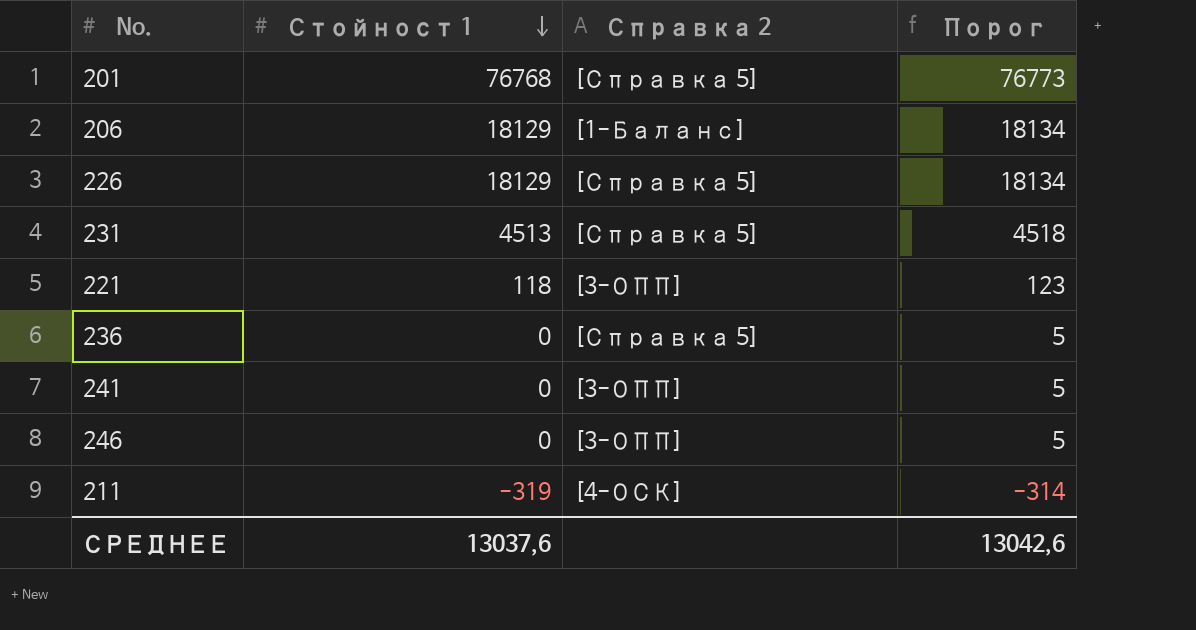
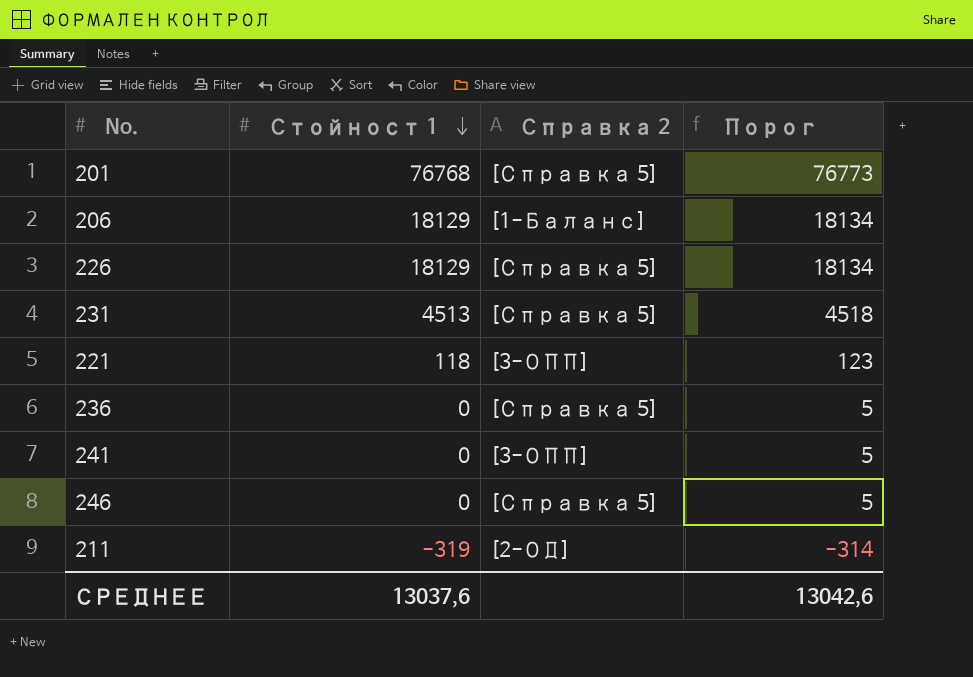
246 | Справка 2: [3-ОПП] -> [Справка 5]
211 | Справка 2: [4-ОСК] -> [2-ОД]

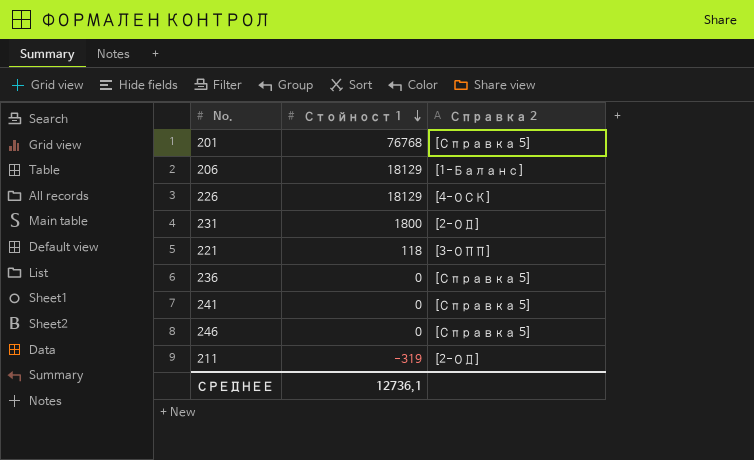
column Порог | formula: [Стойност 1] + 5 -> none
226 | Справка 2: [Справка 5] -> [4-ОСК]
231 | Стойност 1: 4513 -> 1800
231 | Справка 2: [Справка 5] -> [2-ОД]
241 | Справка 2: [3-ОПП] -> [Справка 5]
СРЕДНЕЕ | Стойност 1: 13037,6 -> 12736,1

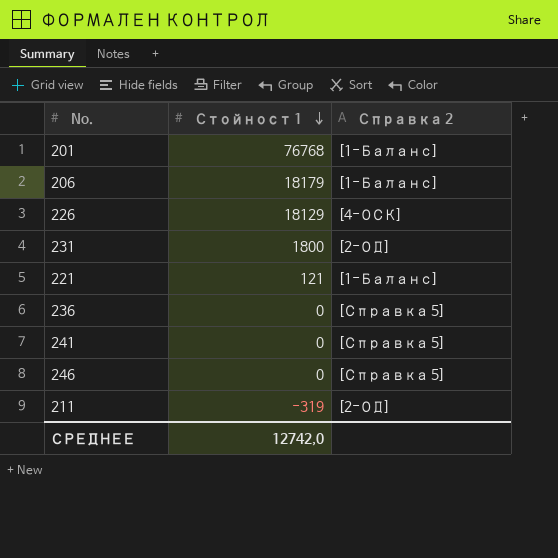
201 | Справка 2: [Справка 5] -> [1-Баланс]
206 | Стойност 1: 18129 -> 18179
221 | Стойност 1: 118 -> 121
221 | Справка 2: [3-ОПП] -> [1-Баланс]
СРЕДНЕЕ | Стойност 1: 12736,1 -> 12742,0

